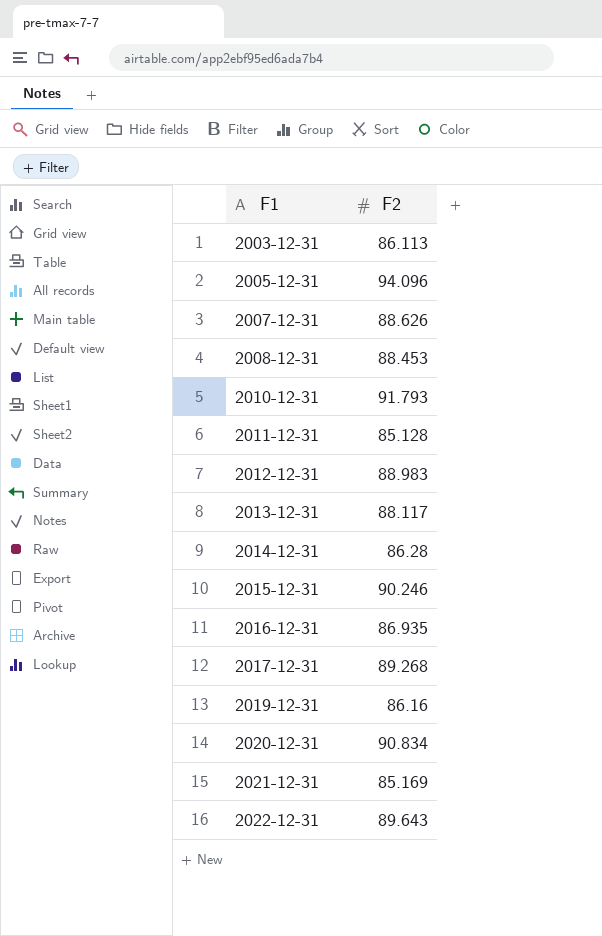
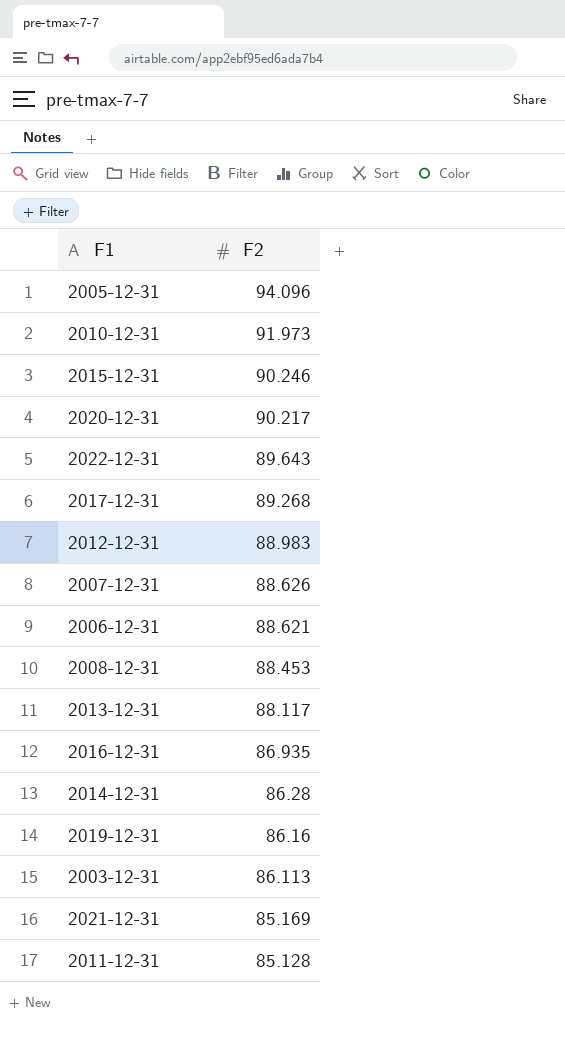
row order: F1 ascending -> F2 descending
2010-12-31 | F2: 91.793 -> 91.973
2020-12-31 | F2: 90.834 -> 90.217
row 2006-12-31: none -> 88.621

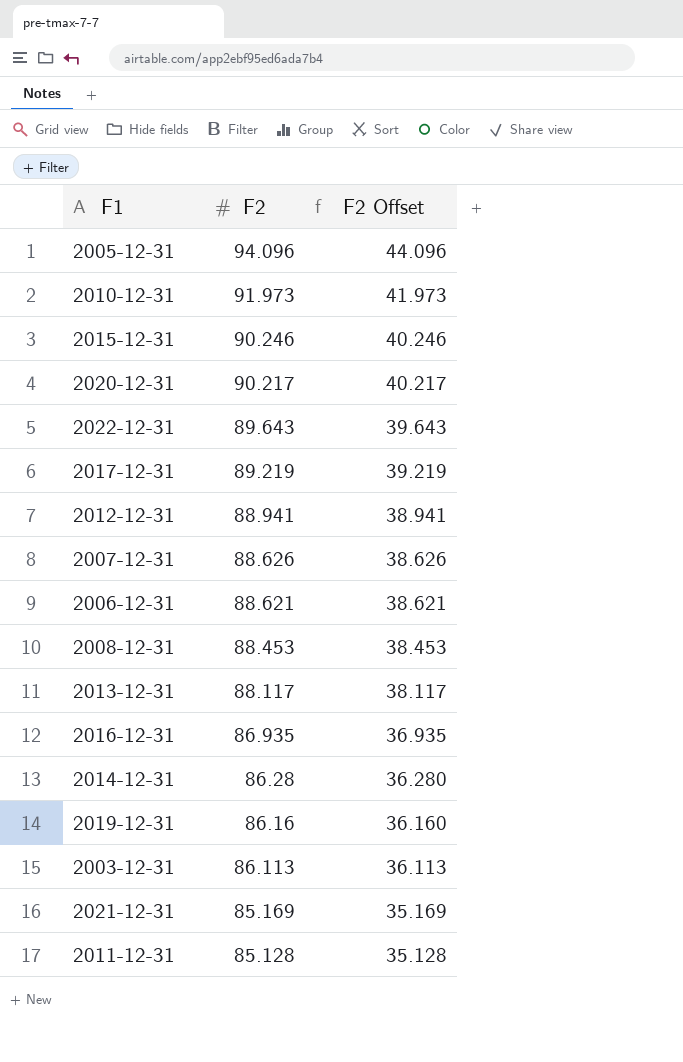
column F2 Offset | formula: none -> [F2] - 50
2017-12-31 | F2: 89.268 -> 89.219
2012-12-31 | F2: 88.983 -> 88.941

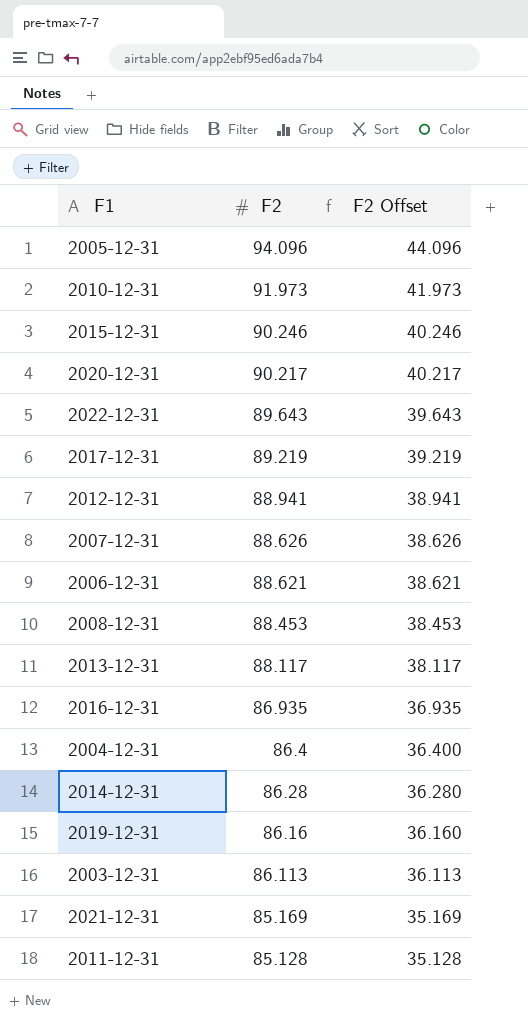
row 2004-12-31: none -> 86.4 | 36.400

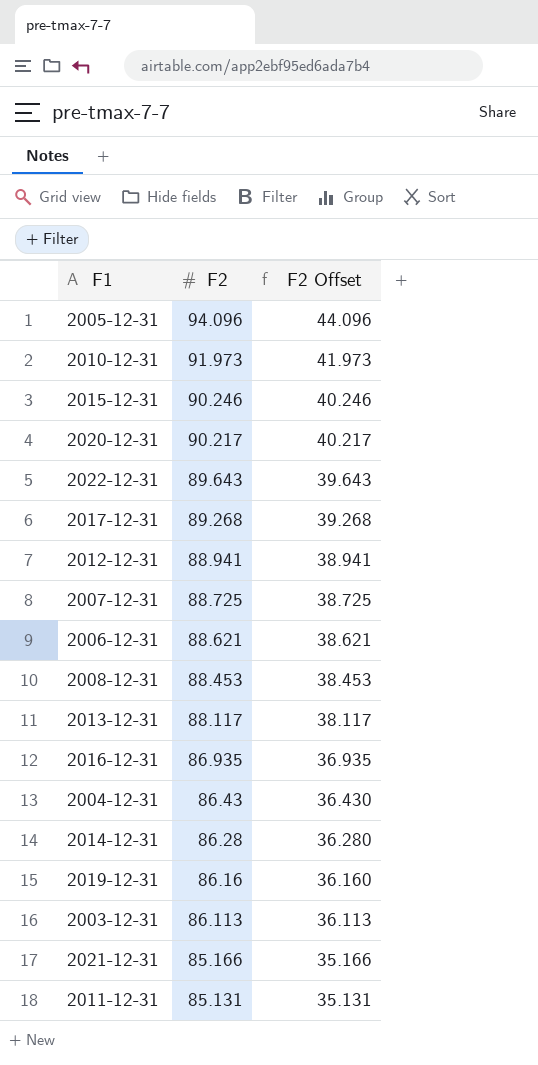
2017-12-31 | F2: 89.219 -> 89.268
2017-12-31 | F2 Offset: 39.219 -> 39.268
2007-12-31 | F2: 88.626 -> 88.725
2007-12-31 | F2 Offset: 38.626 -> 38.725
2004-12-31 | F2: 86.4 -> 86.43
2004-12-31 | F2 Offset: 36.400 -> 36.430
2021-12-31 | F2: 85.169 -> 85.166
2021-12-31 | F2 Offset: 35.169 -> 35.166
2011-12-31 | F2: 85.128 -> 85.131
2011-12-31 | F2 Offset: 35.128 -> 35.131

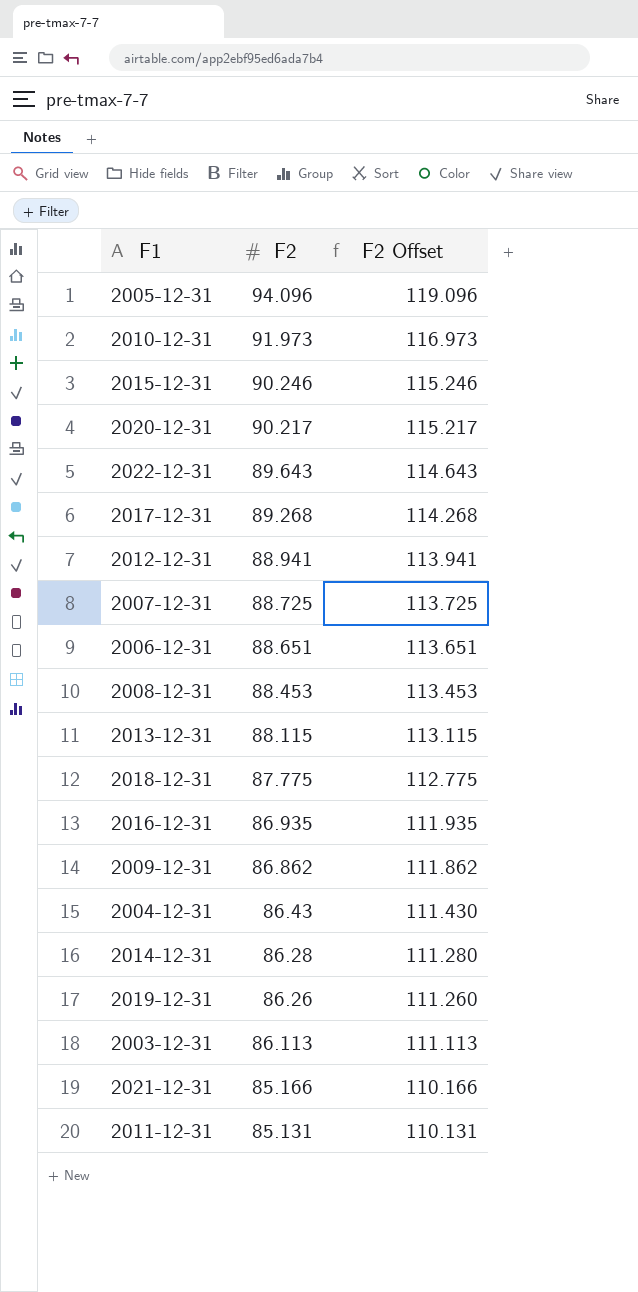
column F2 Offset | formula: [F2] - 50 -> [F2] + 25
2006-12-31 | F2: 88.621 -> 88.651
2013-12-31 | F2: 88.117 -> 88.115
row 2018-12-31: none -> 87.775 | 112.775
row 2009-12-31: none -> 86.862 | 111.862
2019-12-31 | F2: 86.16 -> 86.26

